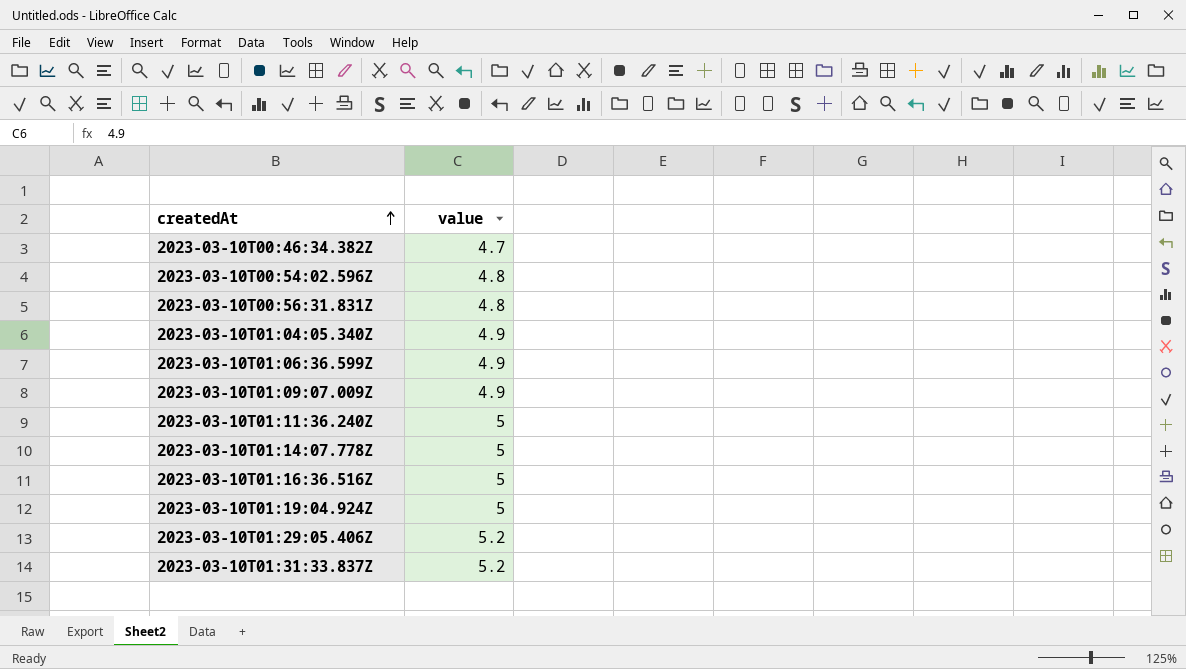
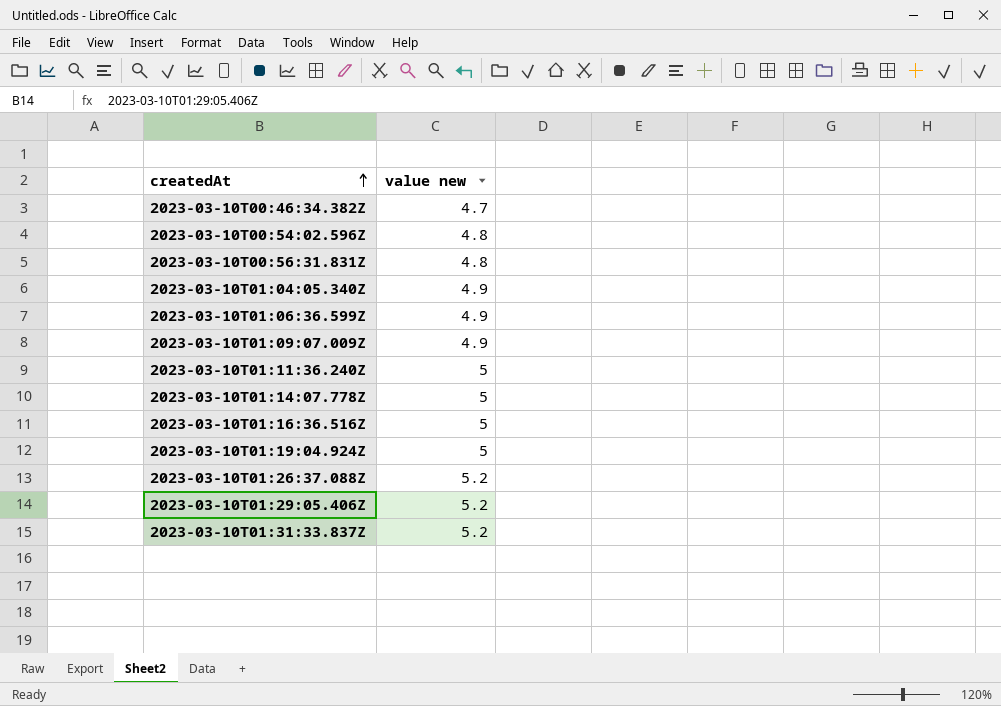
column name: value -> value new
row 2023-03-10T01:26:37.088Z: none -> 5.2

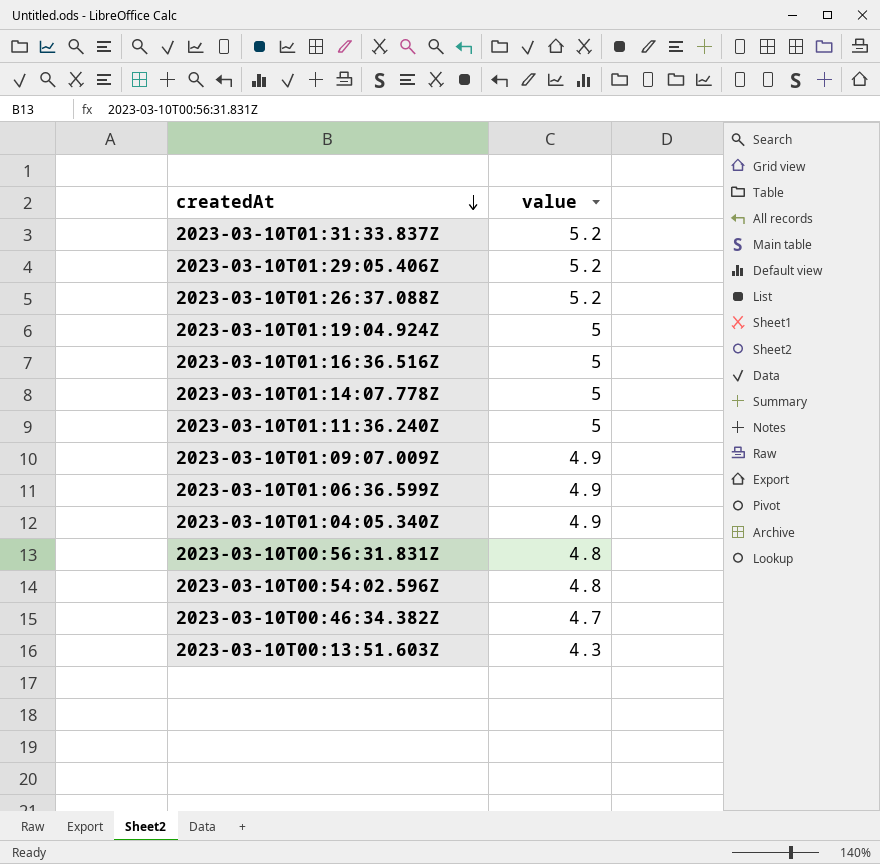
row order: createdAt ascending -> createdAt descending
column name: value new -> value
row 2023-03-10T00:13:51.603Z: none -> 4.3

